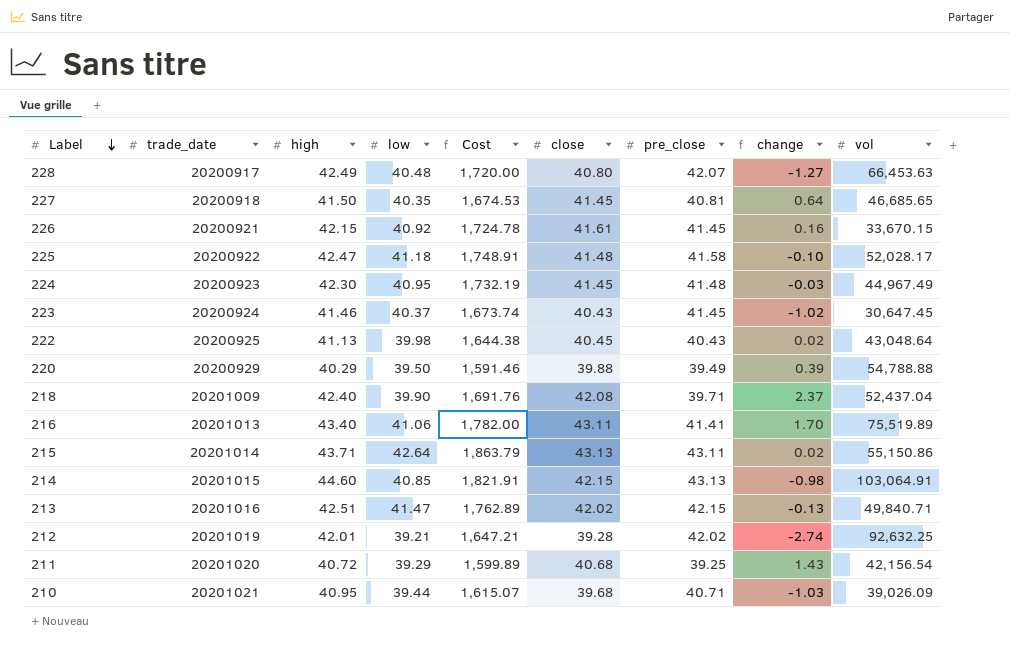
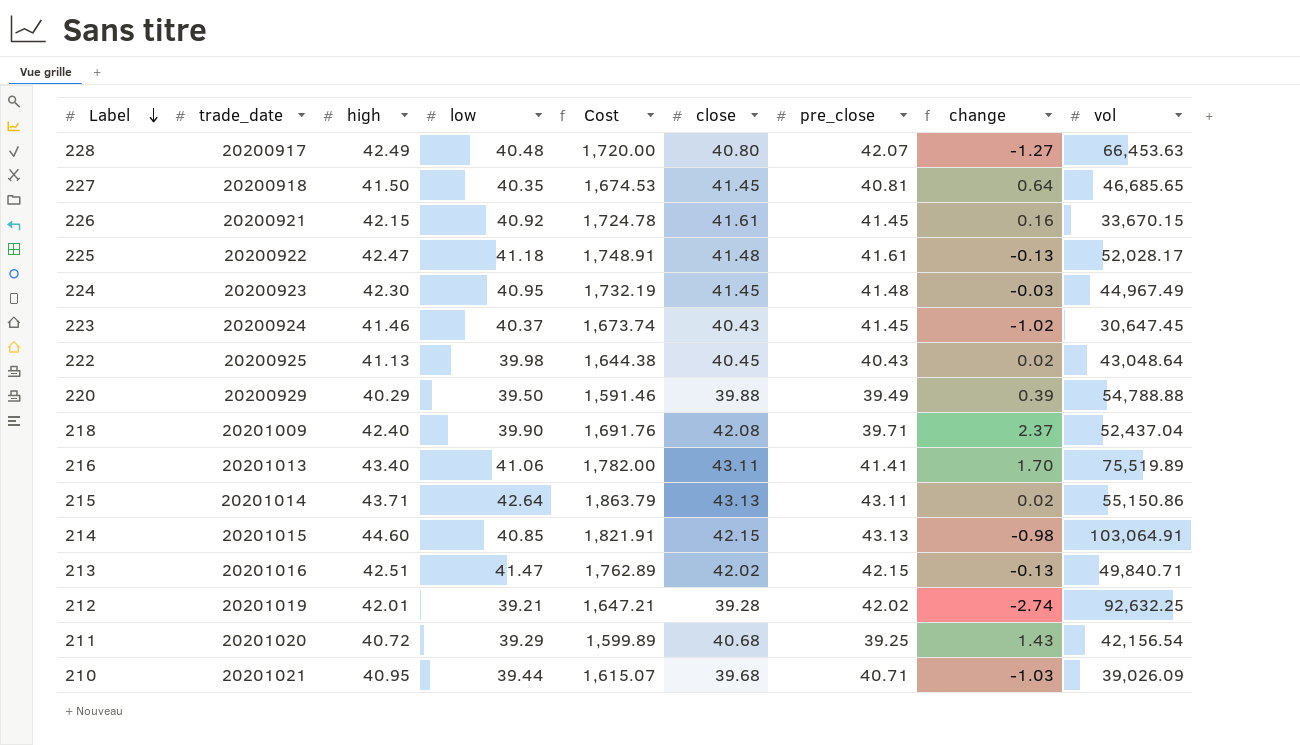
225 | pre_close: 41.58 -> 41.61
225 | change: -0.10 -> -0.13

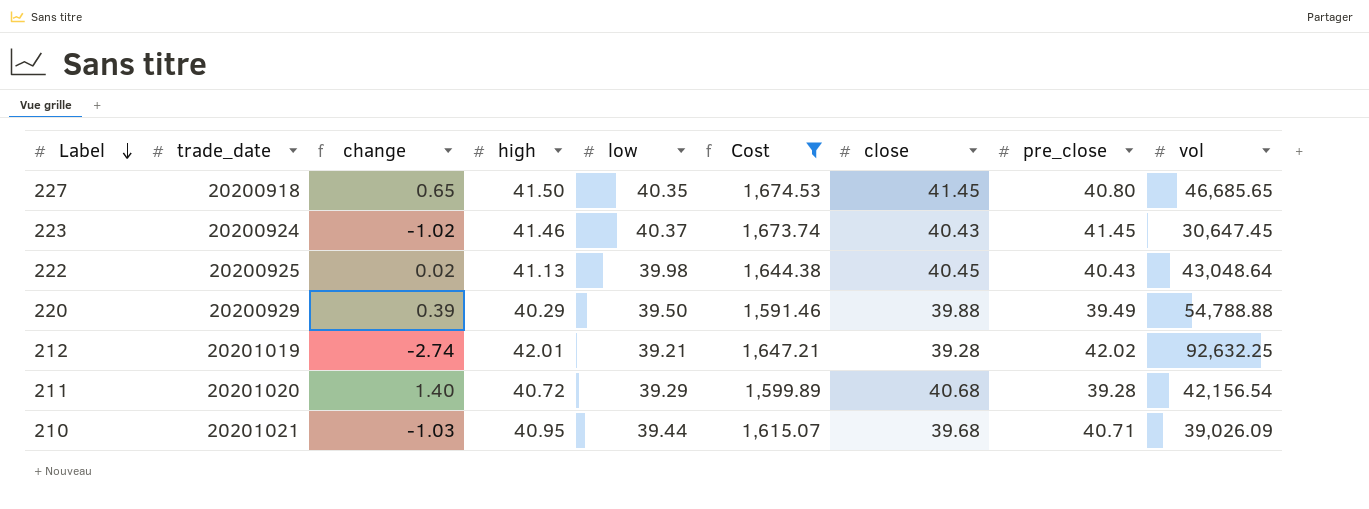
filter: none -> Cost <= 1,674.53
column change | position: 8 -> 3
227 | change: 0.64 -> 0.65
227 | pre_close: 40.81 -> 40.80
211 | change: 1.43 -> 1.40
211 | pre_close: 39.25 -> 39.28

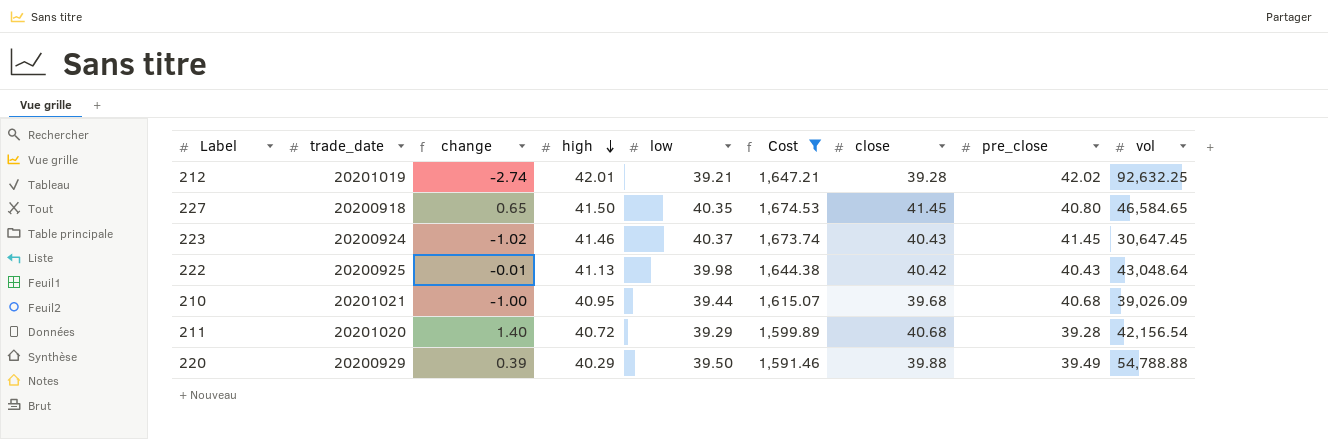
row order: Label descending -> high descending
227 | vol: 46,685.65 -> 46,584.65
222 | change: 0.02 -> -0.01
222 | close: 40.45 -> 40.42
210 | change: -1.03 -> -1.00
210 | pre_close: 40.71 -> 40.68

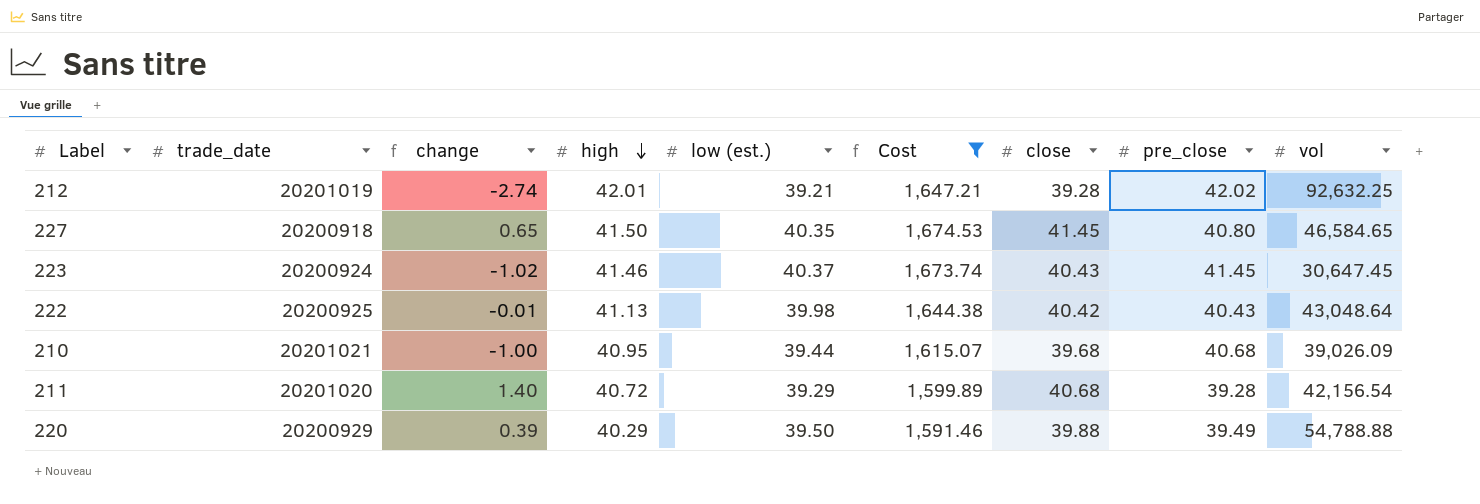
column name: low -> low (est.)

